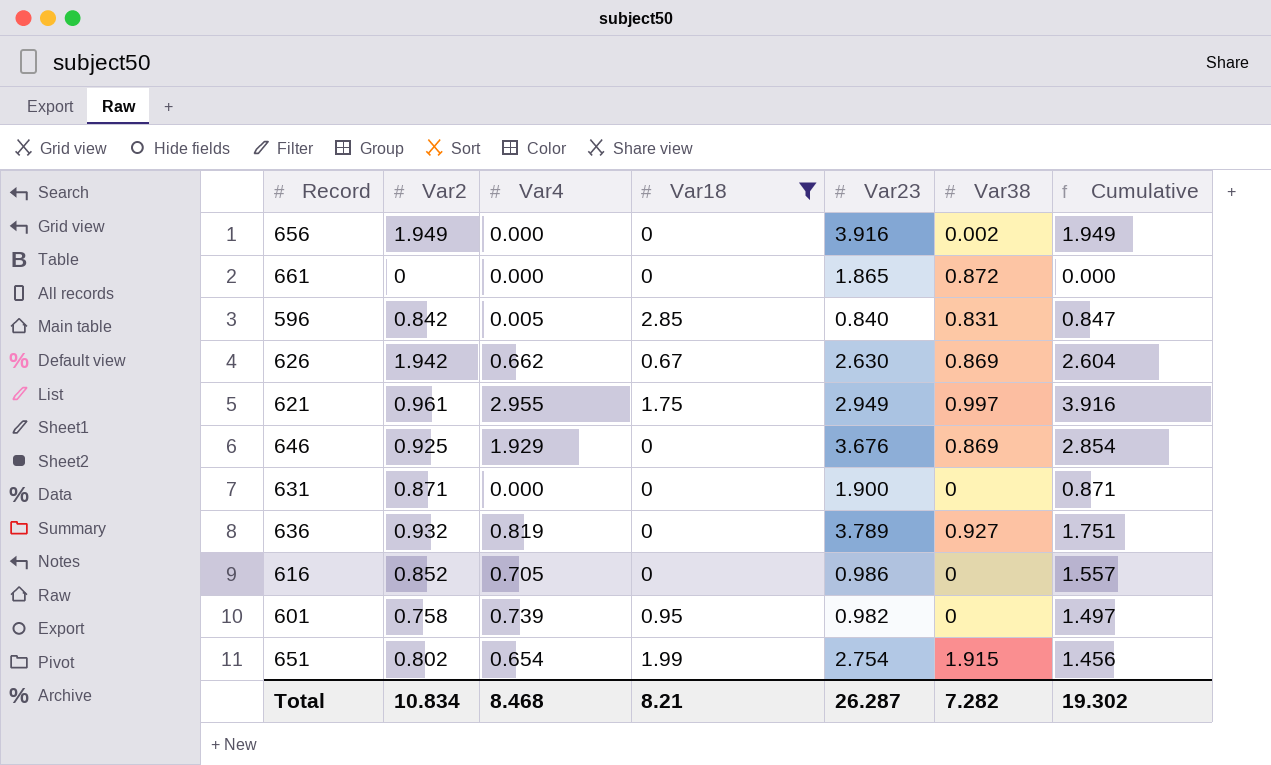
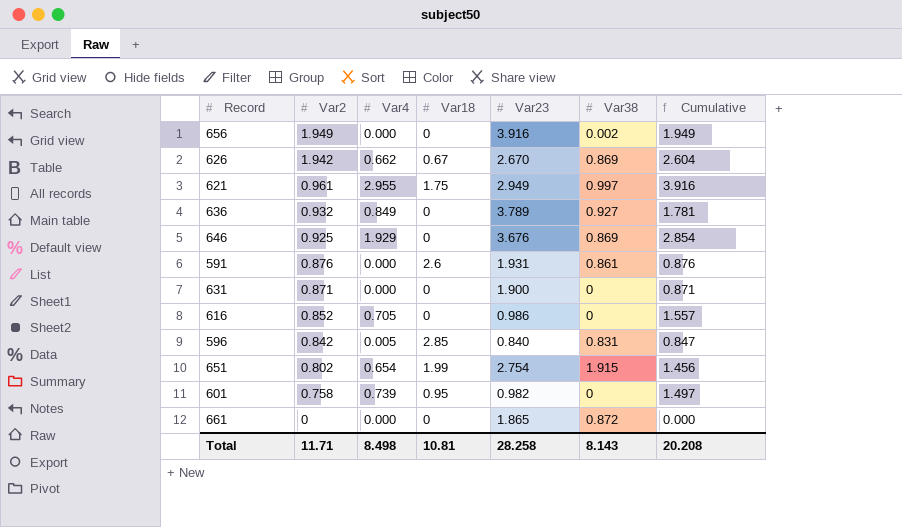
filter: Var18 != 2.6 -> none
row order: none -> Var2 descending
626 | Var23: 2.630 -> 2.670
636 | Var4: 0.819 -> 0.849
636 | Cumulative: 1.751 -> 1.781
Total | Var2: 10.834 -> 11.71
Total | Var4: 8.468 -> 8.498
Total | Var18: 8.21 -> 10.81
Total | Var23: 26.287 -> 28.258
Total | Var38: 7.282 -> 8.143
Total | Cumulative: 19.302 -> 20.208

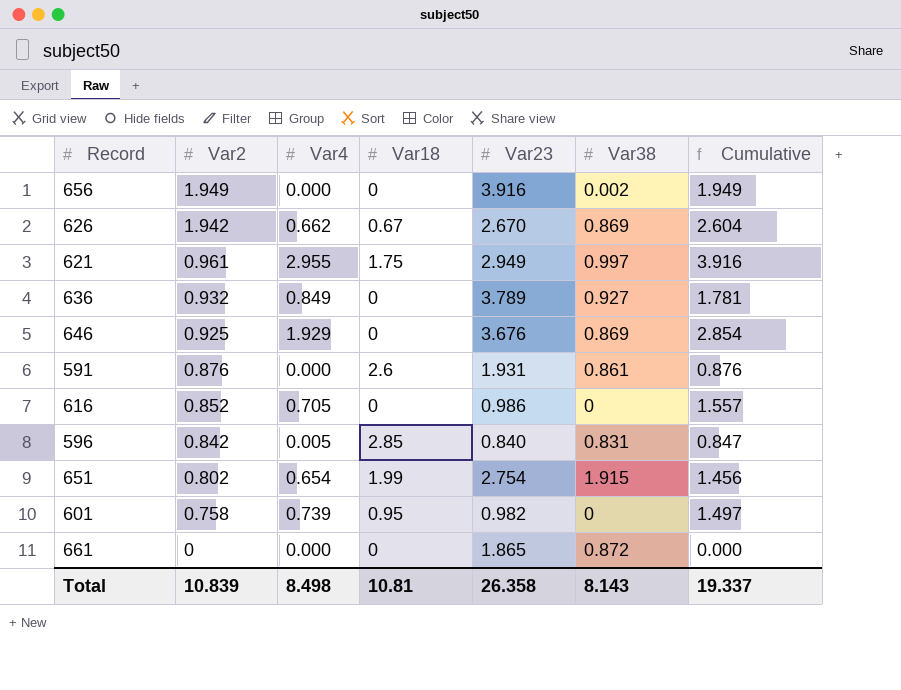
row 631: 0.871 | 0.000 | 0 | 1.900 | 0 | 0.871 -> none
Total | Var2: 11.71 -> 10.839
Total | Var23: 28.258 -> 26.358
Total | Cumulative: 20.208 -> 19.337

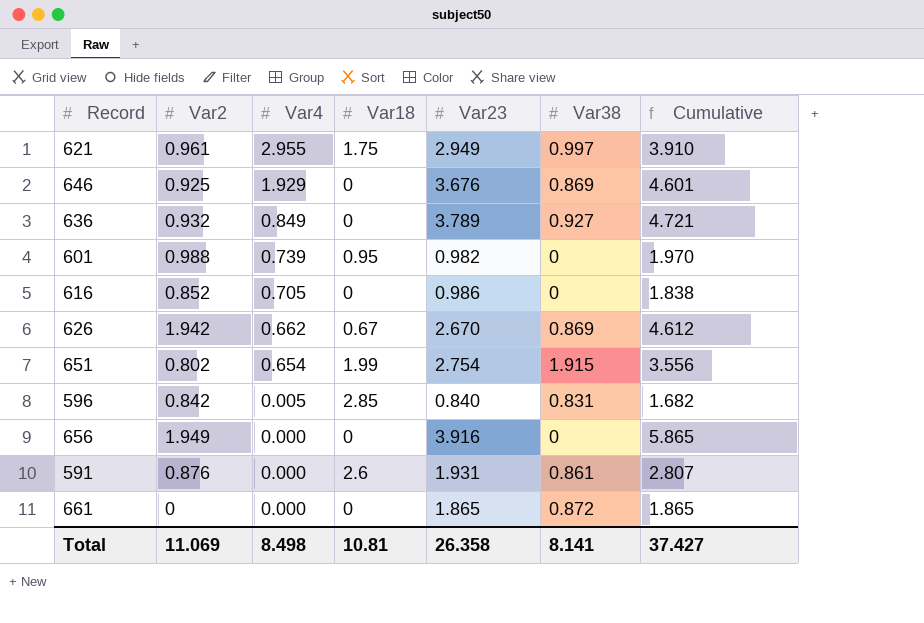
row order: Var2 descending -> Var4 descending
column Cumulative | formula: [Var2] + [Var4] -> [Var2] + [Var23]
601 | Var2: 0.758 -> 0.988
656 | Var38: 0.002 -> 0
Total | Var2: 10.839 -> 11.069
Total | Var38: 8.143 -> 8.141
Total | Cumulative: 19.337 -> 37.427

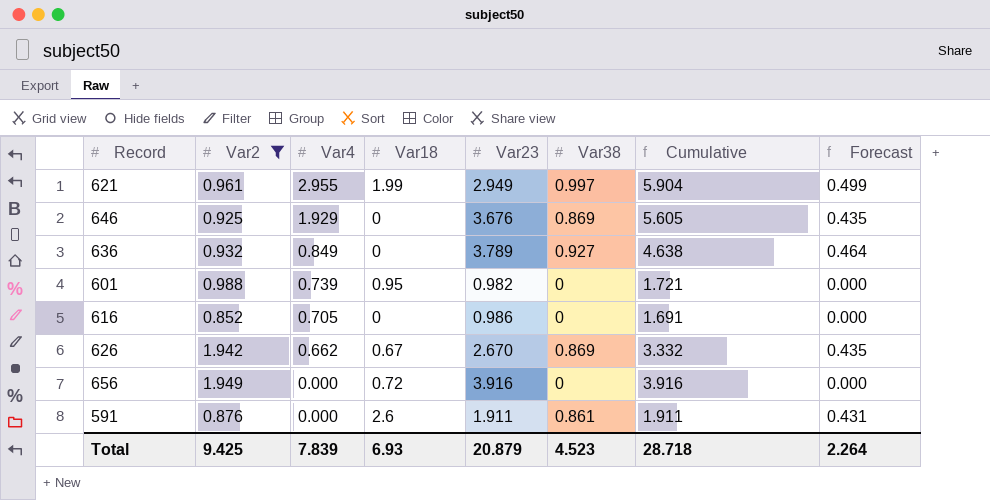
filter: none -> Var2 >= 0.852
column Cumulative | formula: [Var2] + [Var23] -> [Var4] + [Var23]
column Forecast | formula: none -> [Var38] * 0.5
621 | Var18: 1.75 -> 1.99
656 | Var18: 0 -> 0.72
591 | Var23: 1.931 -> 1.911
Total | Var2: 11.069 -> 9.425
Total | Var4: 8.498 -> 7.839
Total | Var18: 10.81 -> 6.93
Total | Var23: 26.358 -> 20.879
Total | Var38: 8.141 -> 4.523
Total | Cumulative: 37.427 -> 28.718

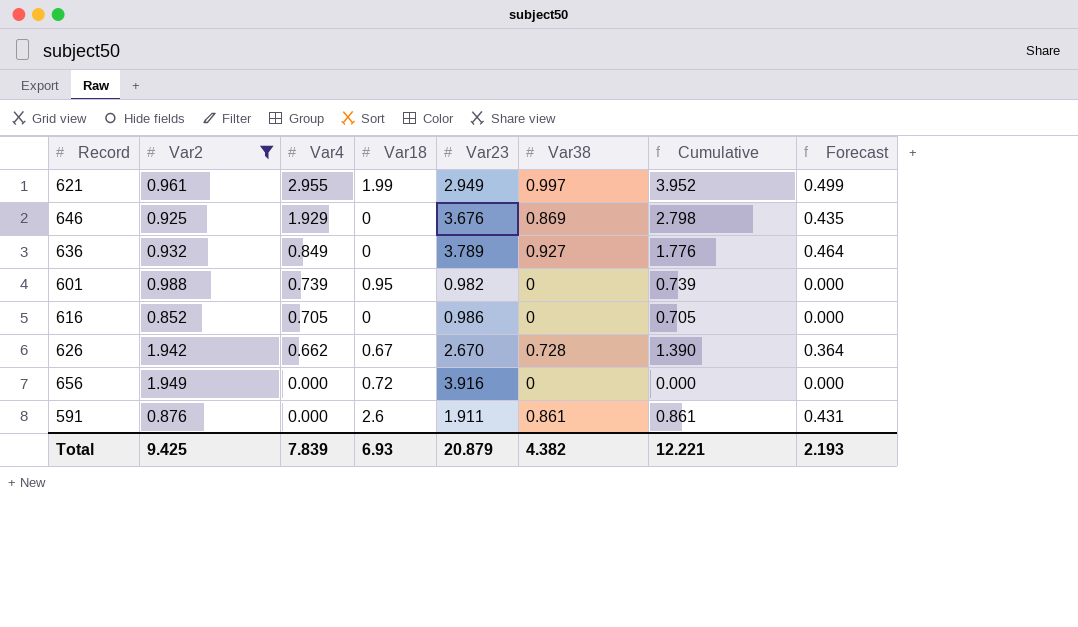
column Cumulative | formula: [Var4] + [Var23] -> [Var4] + [Var38]
626 | Var38: 0.869 -> 0.728
626 | Forecast: 0.435 -> 0.364
Total | Var38: 4.523 -> 4.382
Total | Cumulative: 28.718 -> 12.221
Total | Forecast: 2.264 -> 2.193

